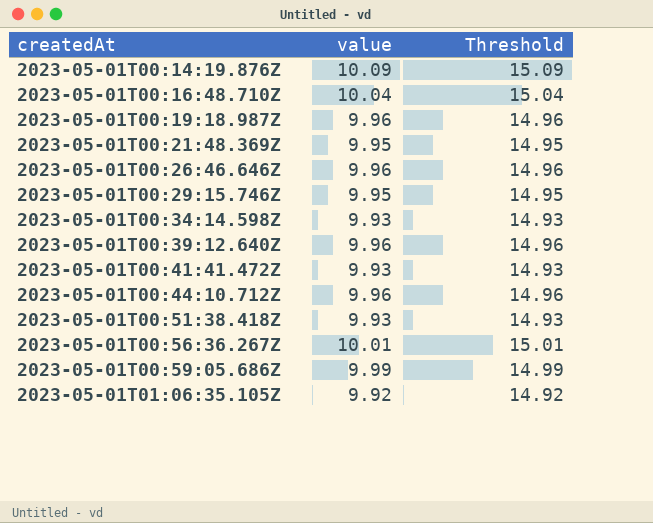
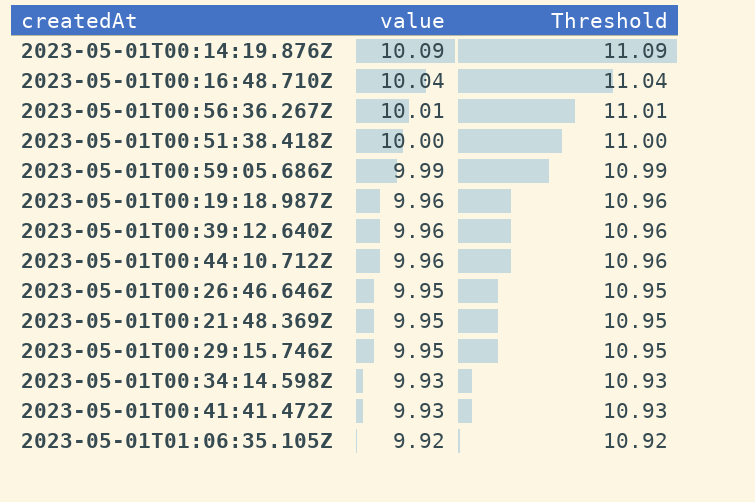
row order: createdAt ascending -> value descending
column Threshold | formula: [value] + 5 -> [value] + 1
2023-05-01T00:51:38.418Z | value: 9.93 -> 10.00
2023-05-01T00:26:46.646Z | value: 9.96 -> 9.95

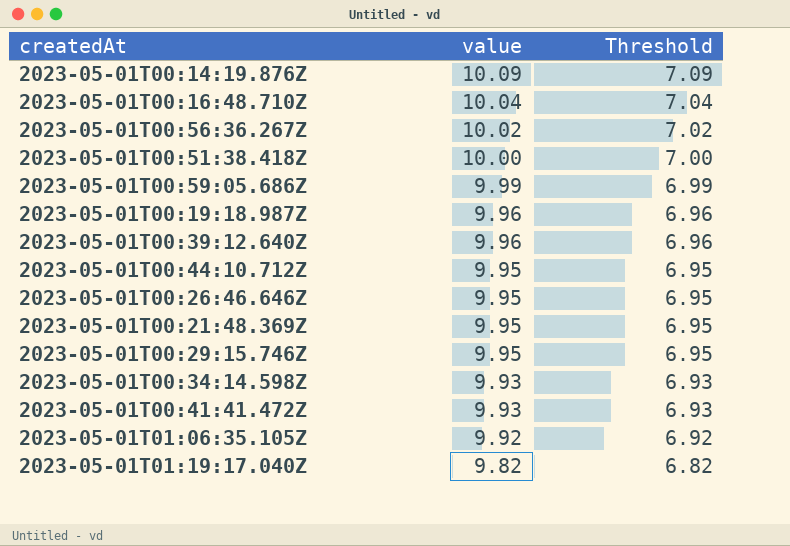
column Threshold | formula: [value] + 1 -> [value] - 3
2023-05-01T00:56:36.267Z | value: 10.01 -> 10.02
2023-05-01T00:44:10.712Z | value: 9.96 -> 9.95
row 2023-05-01T01:19:17.040Z: none -> 9.82 | 6.82

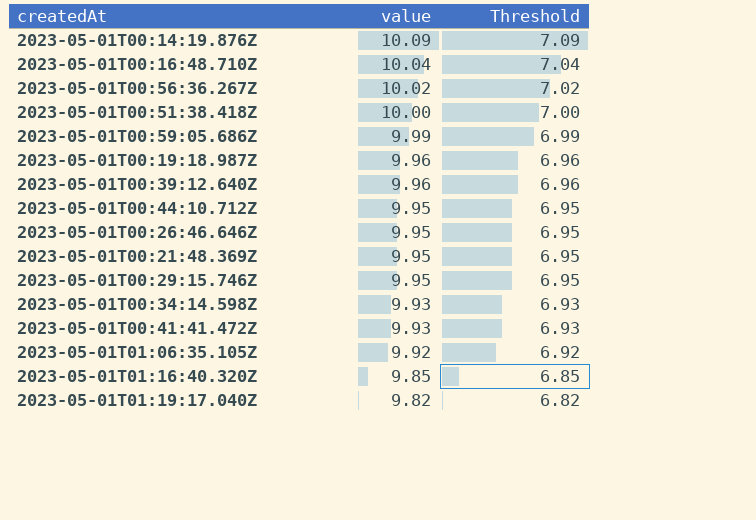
row 2023-05-01T01:16:40.320Z: none -> 9.85 | 6.85

